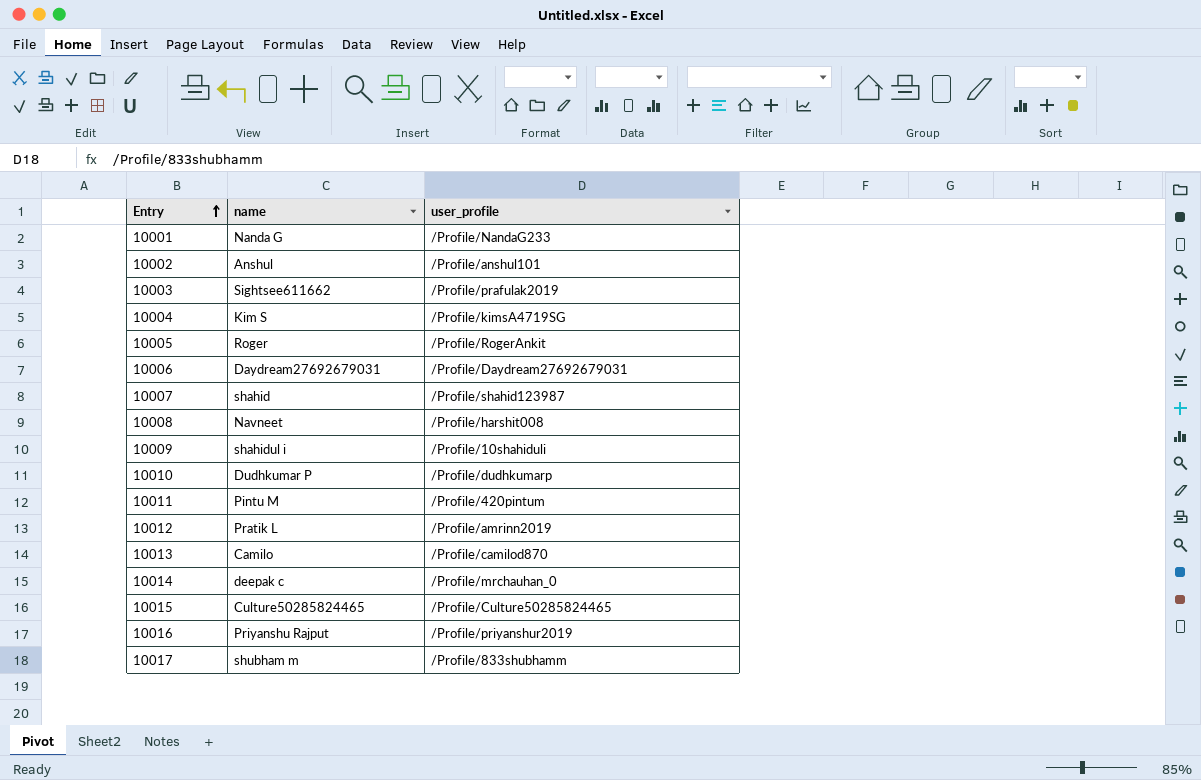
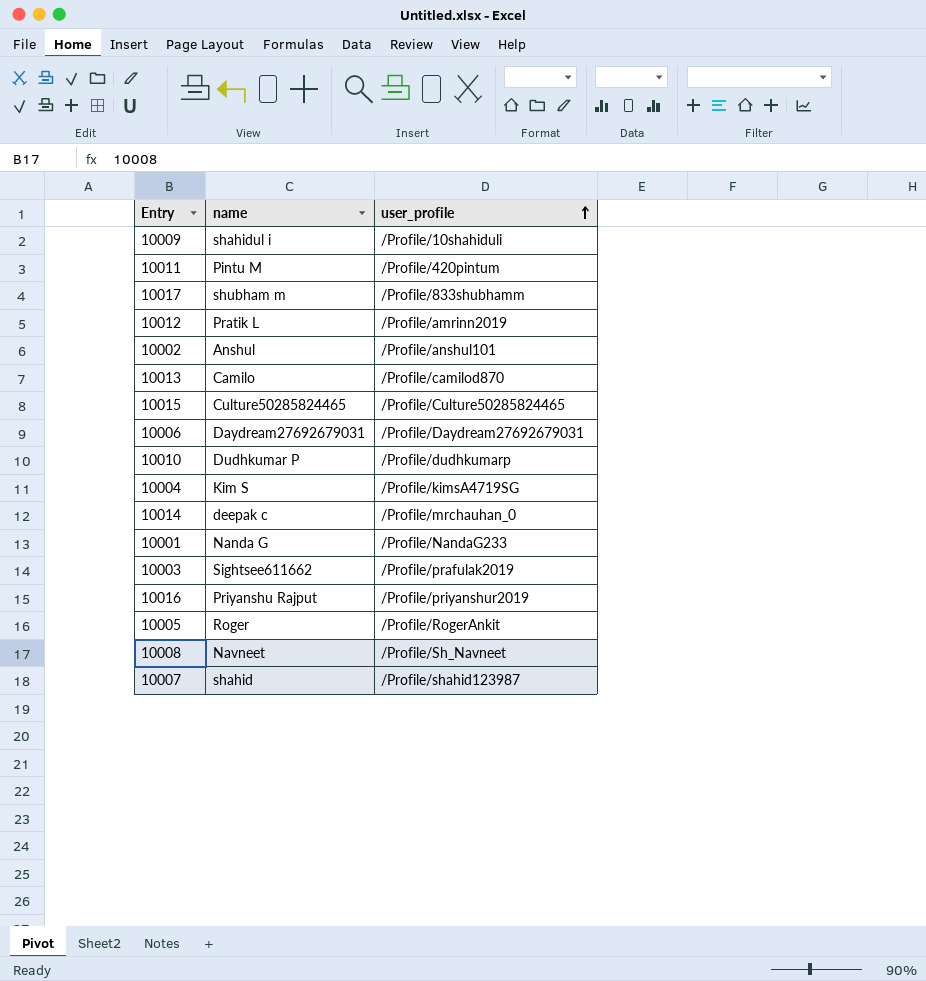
row order: Entry ascending -> user_profile ascending
10008 | user_profile: /Profile/harshit008 -> /Profile/Sh_Navneet

